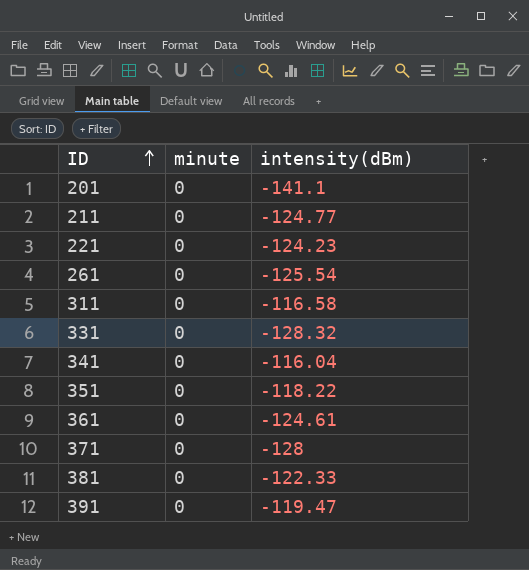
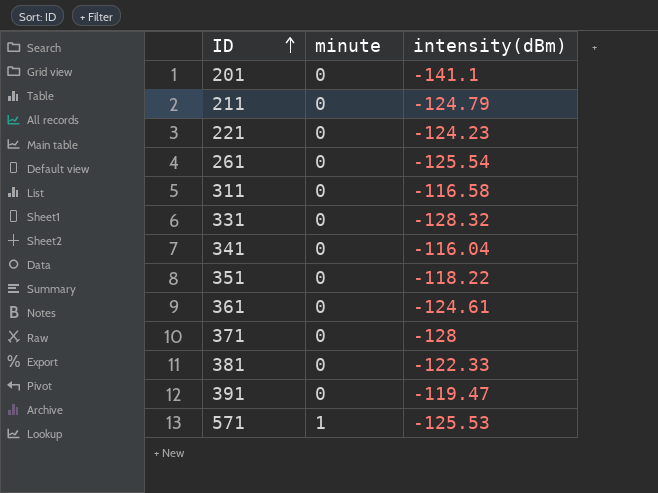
211 | intensity(dBm): -124.77 -> -124.79
row 571: none -> 1 | -125.53

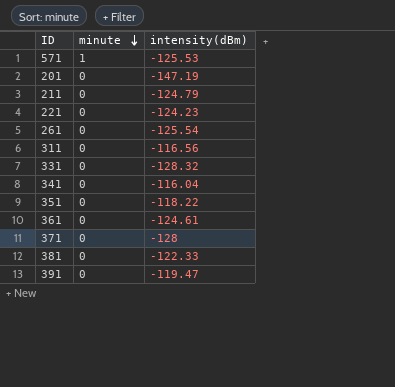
row order: ID ascending -> minute descending
201 | intensity(dBm): -141.1 -> -147.19
311 | intensity(dBm): -116.58 -> -116.56

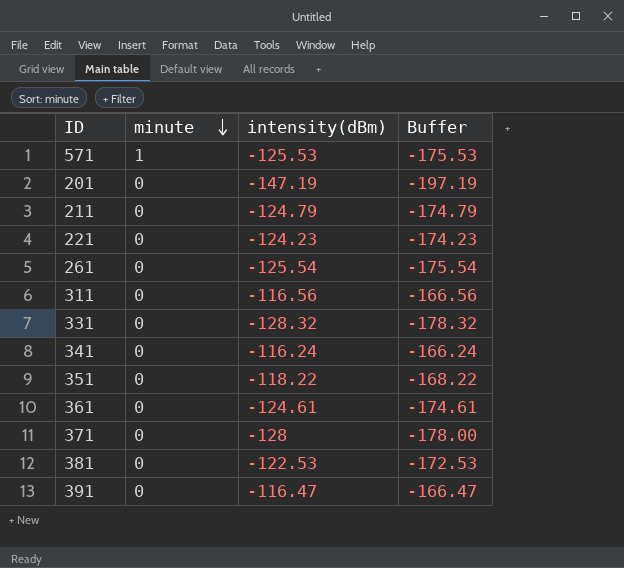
column Buffer | formula: none -> [intensity(dBm)] - 50
341 | intensity(dBm): -116.04 -> -116.24
381 | intensity(dBm): -122.33 -> -122.53
391 | intensity(dBm): -119.47 -> -116.47

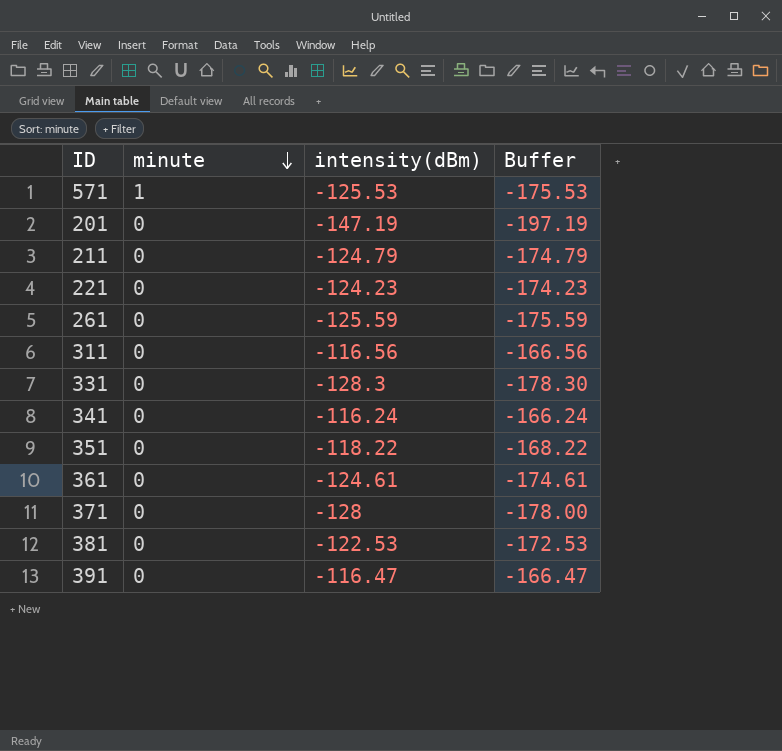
261 | intensity(dBm): -125.54 -> -125.59
261 | Buffer: -175.54 -> -175.59
331 | intensity(dBm): -128.32 -> -128.3
331 | Buffer: -178.32 -> -178.30

